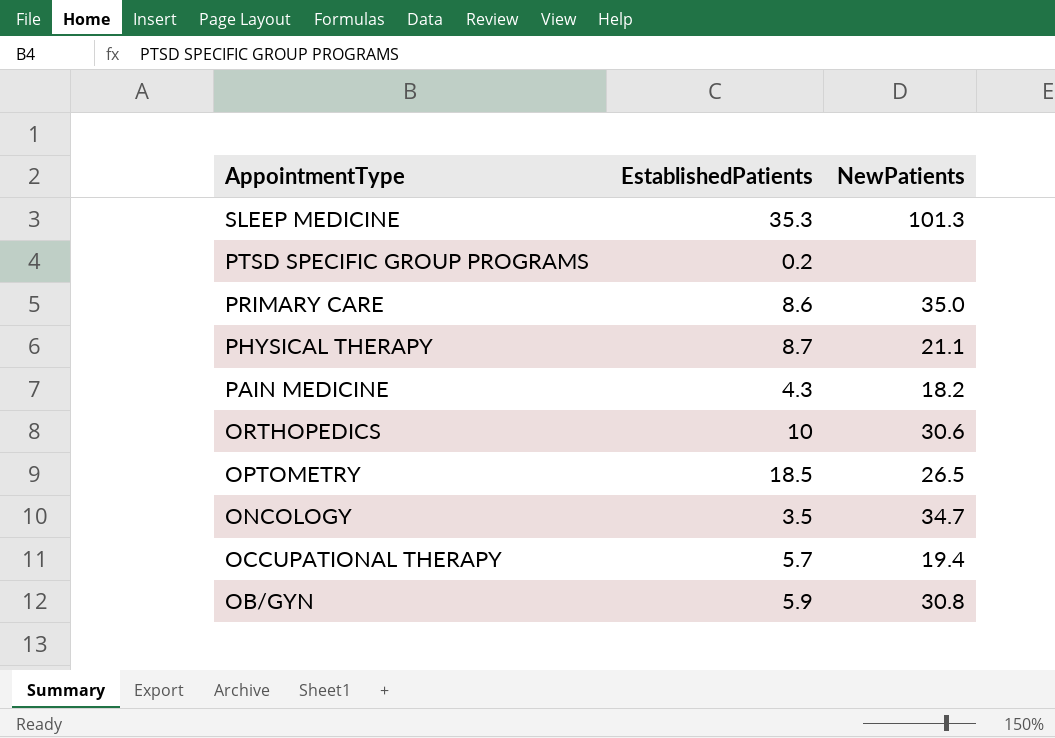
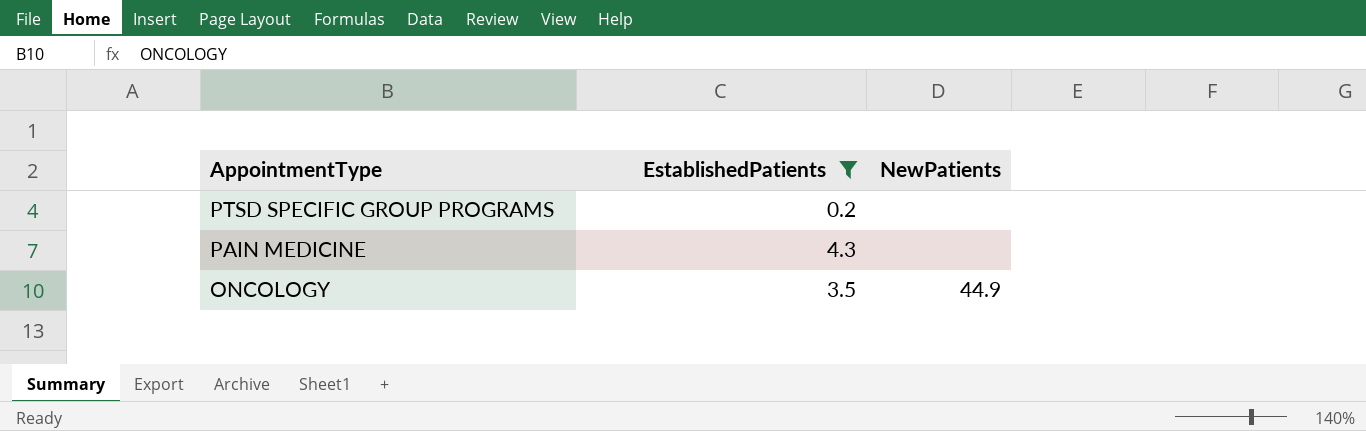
filter: none -> EstablishedPatients <= 4.3
PAIN MEDICINE | NewPatients: 18.2 -> none
ONCOLOGY | NewPatients: 34.7 -> 44.9

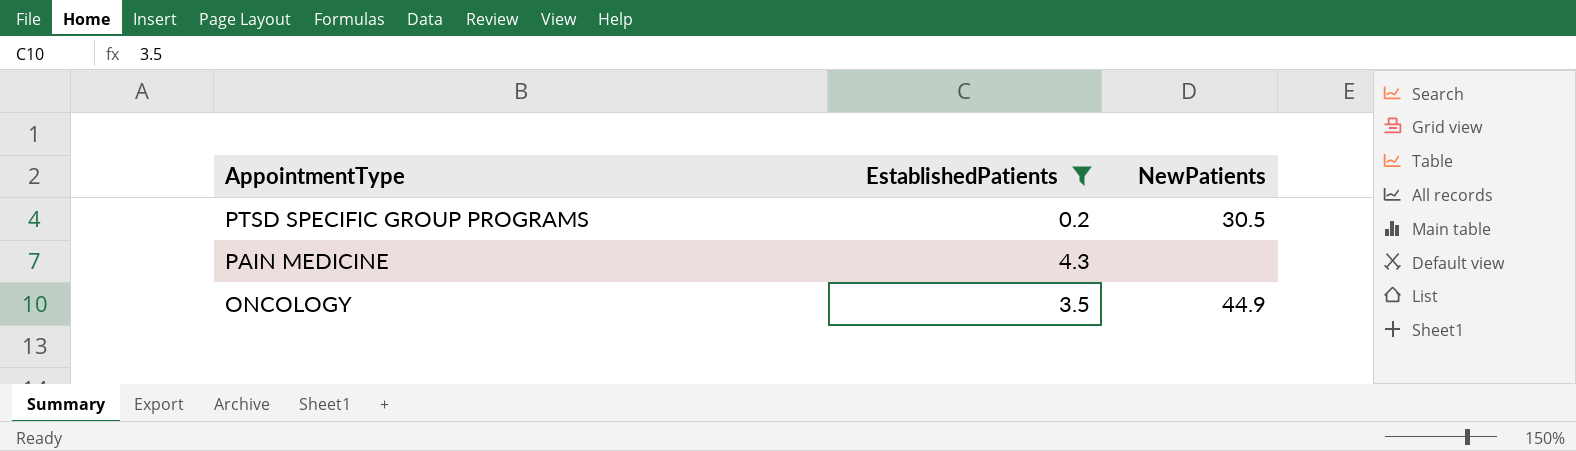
PTSD SPECIFIC GROUP PROGRAMS | NewPatients: none -> 30.5

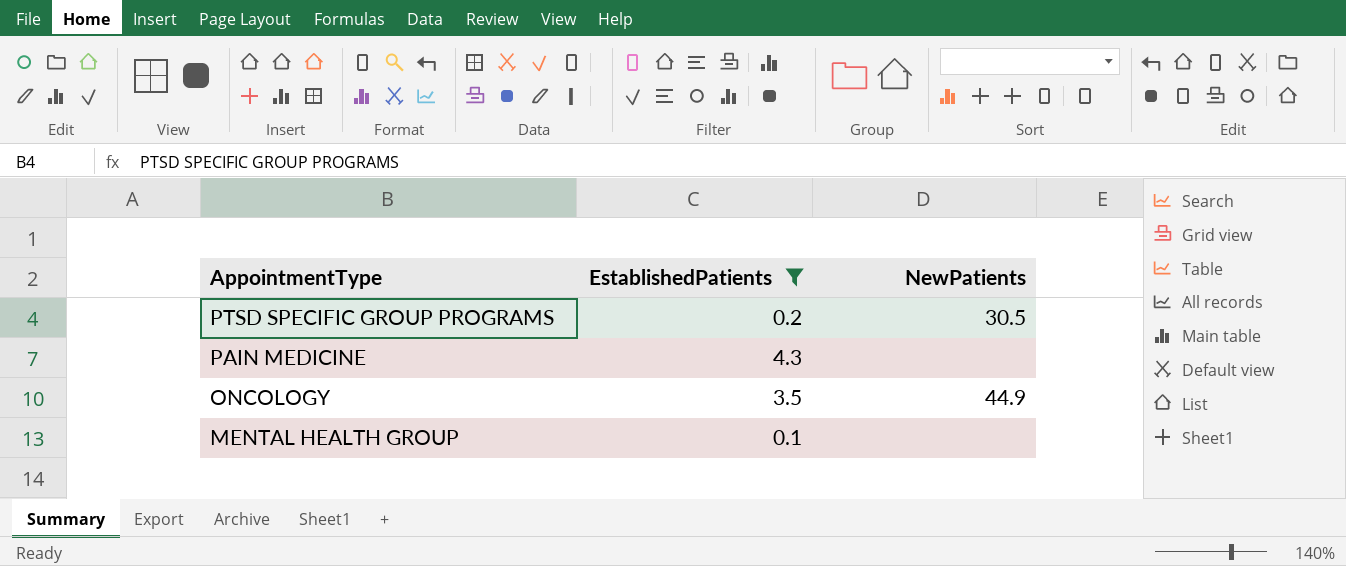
row MENTAL HEALTH GROUP: none -> 0.1 | none

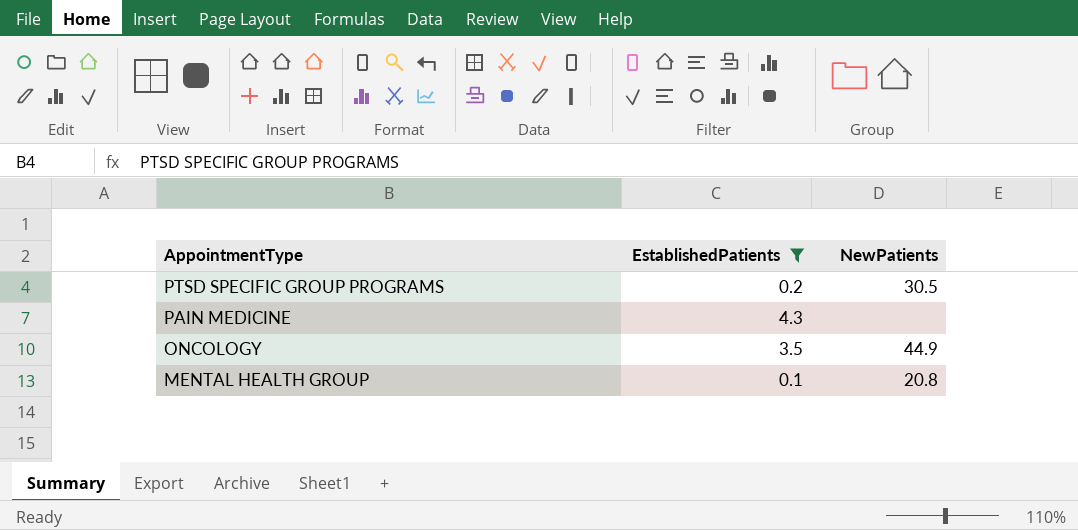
MENTAL HEALTH GROUP | NewPatients: none -> 20.8

